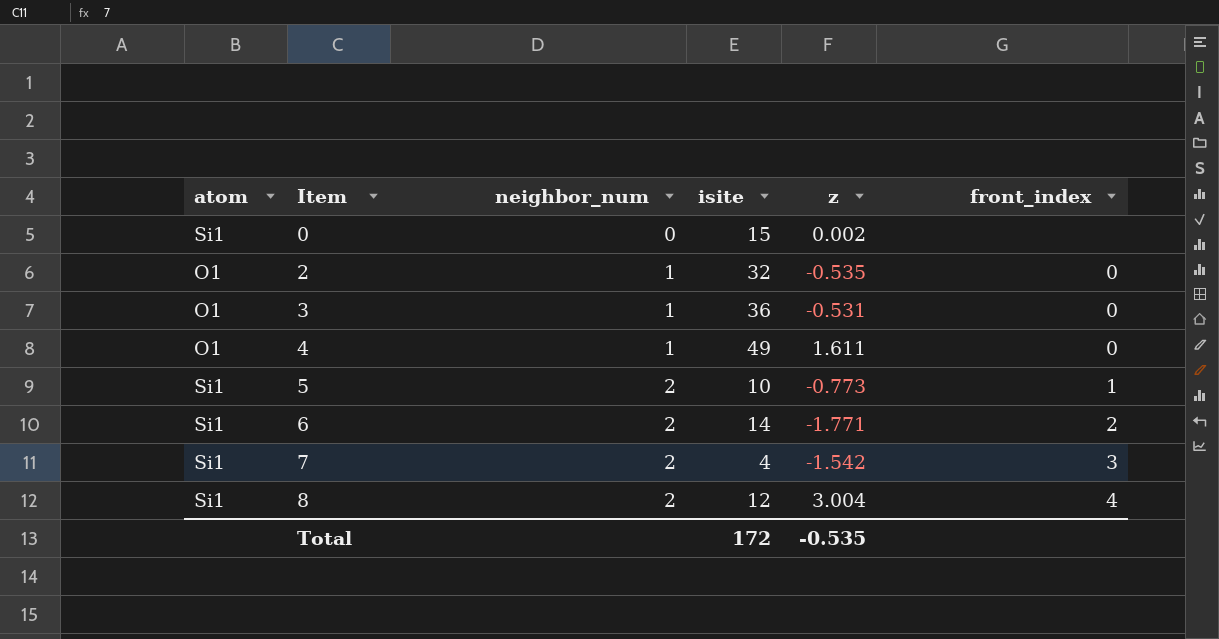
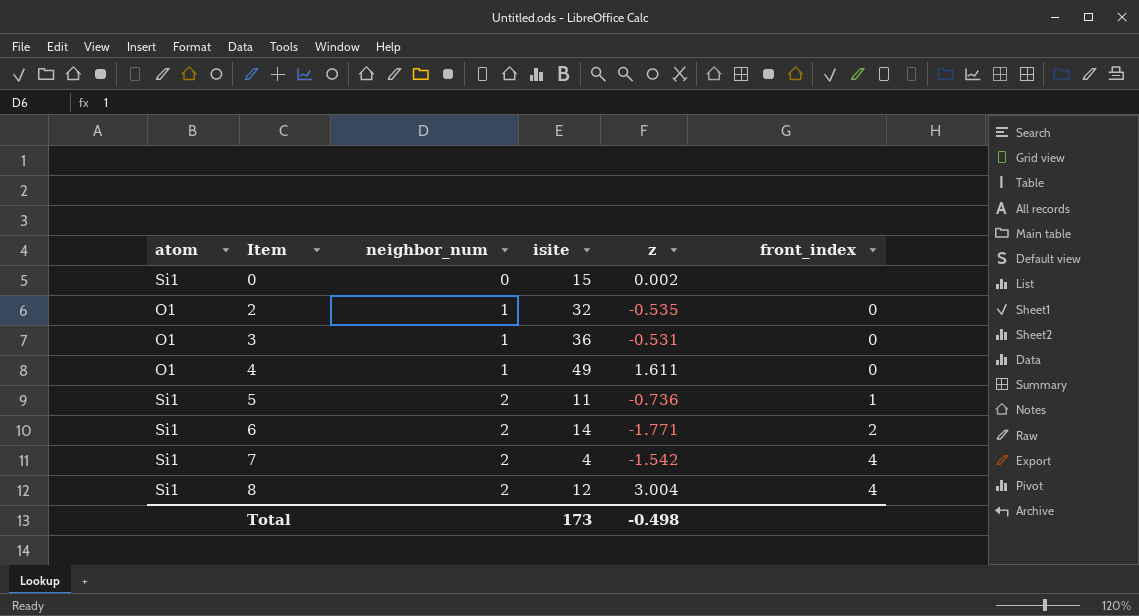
5 | isite: 10 -> 11
5 | z: -0.773 -> -0.736
7 | front_index: 3 -> 4
Total | isite: 172 -> 173
Total | z: -0.535 -> -0.498

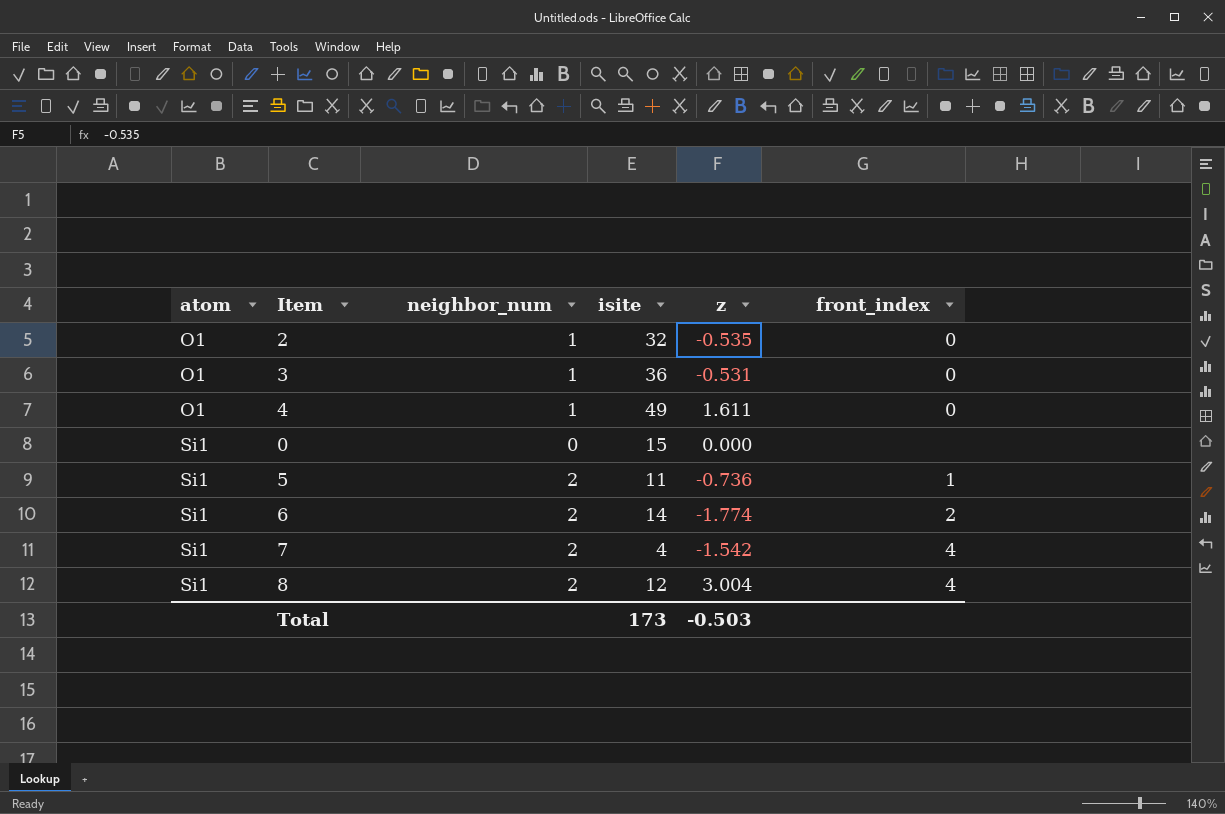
row order: Item ascending -> atom ascending
0 | z: 0.002 -> 0.000
6 | z: -1.771 -> -1.774
Total | z: -0.498 -> -0.503

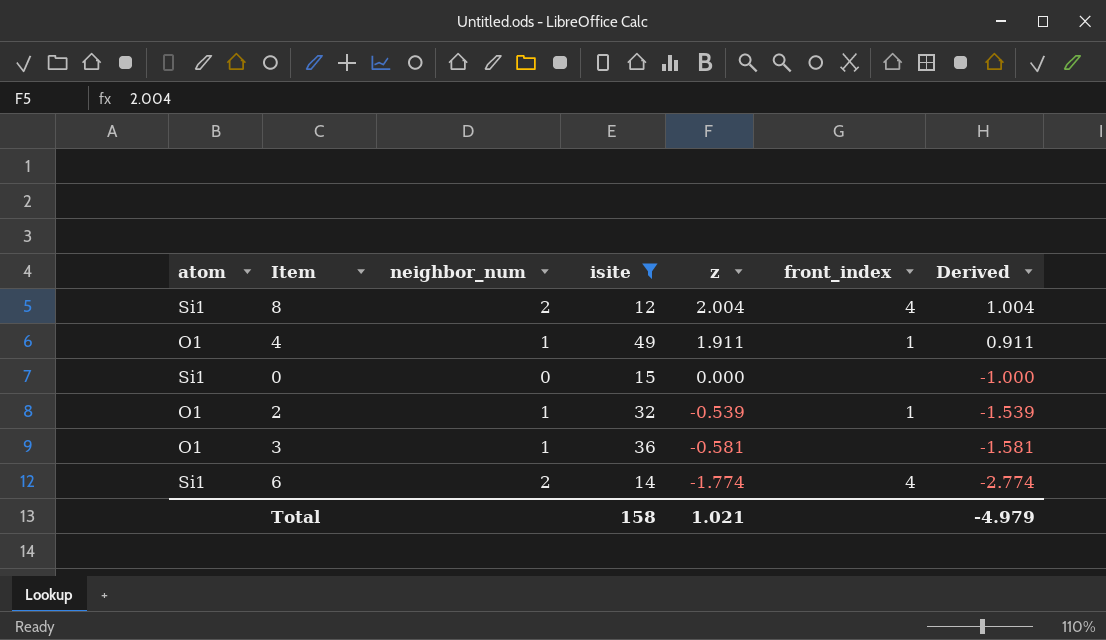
filter: none -> isite >= 12
row order: atom ascending -> z descending
column Derived | formula: none -> [z] - 1
8 | z: 3.004 -> 2.004
4 | z: 1.611 -> 1.911
4 | front_index: 0 -> 1
2 | z: -0.535 -> -0.539
2 | front_index: 0 -> 1
3 | z: -0.531 -> -0.581
3 | front_index: 0 -> none
6 | front_index: 2 -> 4
Total | isite: 173 -> 158
Total | z: -0.503 -> 1.021

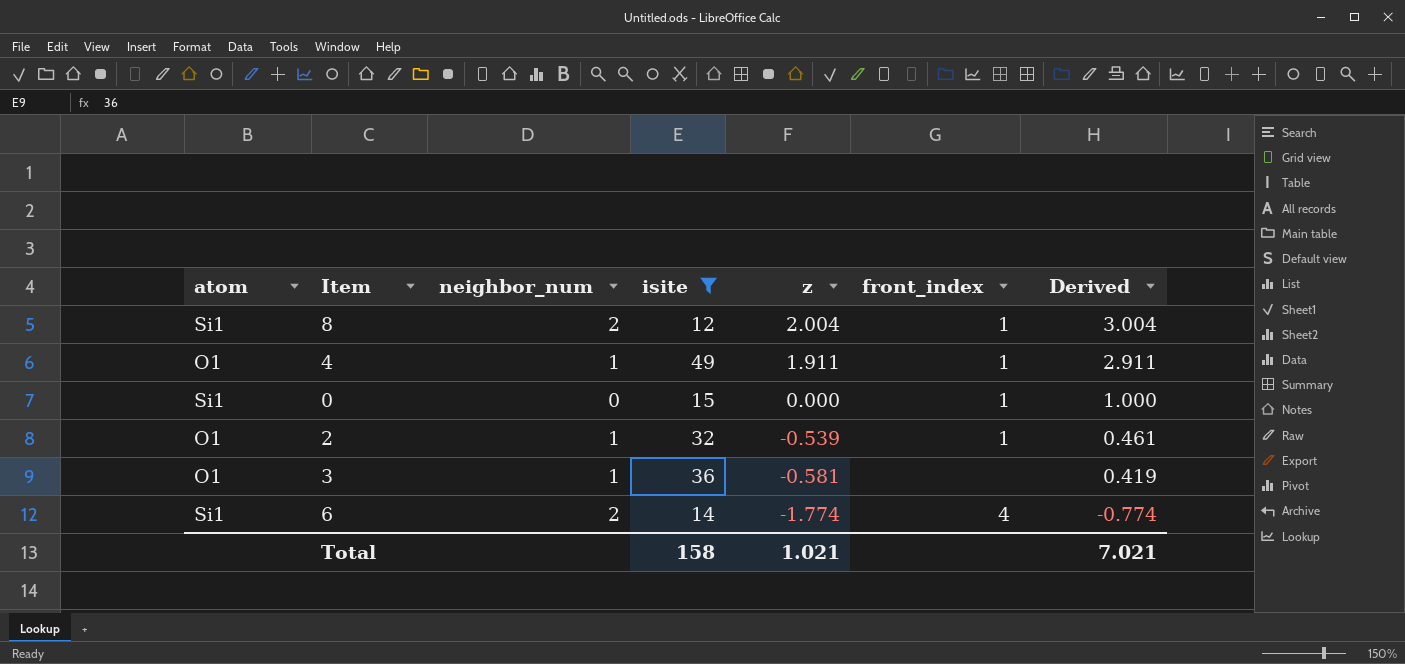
column Derived | formula: [z] - 1 -> [z] + 1
8 | front_index: 4 -> 1
0 | front_index: none -> 1
Total | Derived: -4.979 -> 7.021

